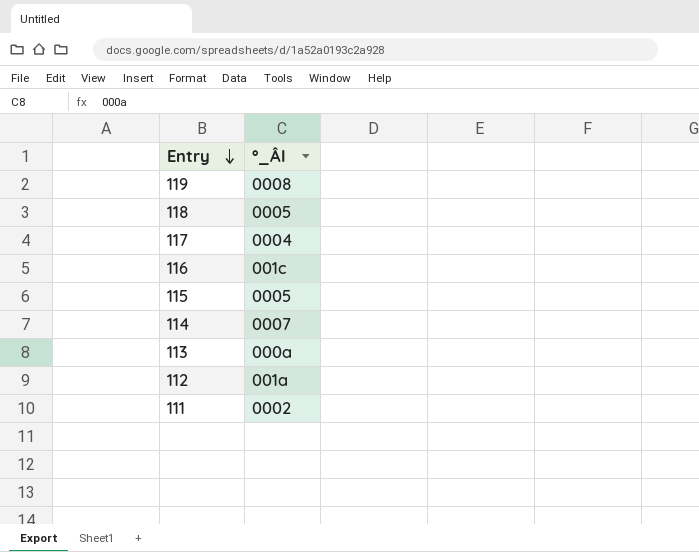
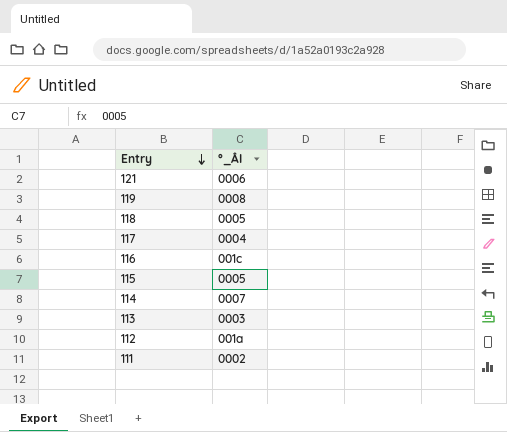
row 121: none -> 0006
113 | °_ÂI: 000a -> 0003

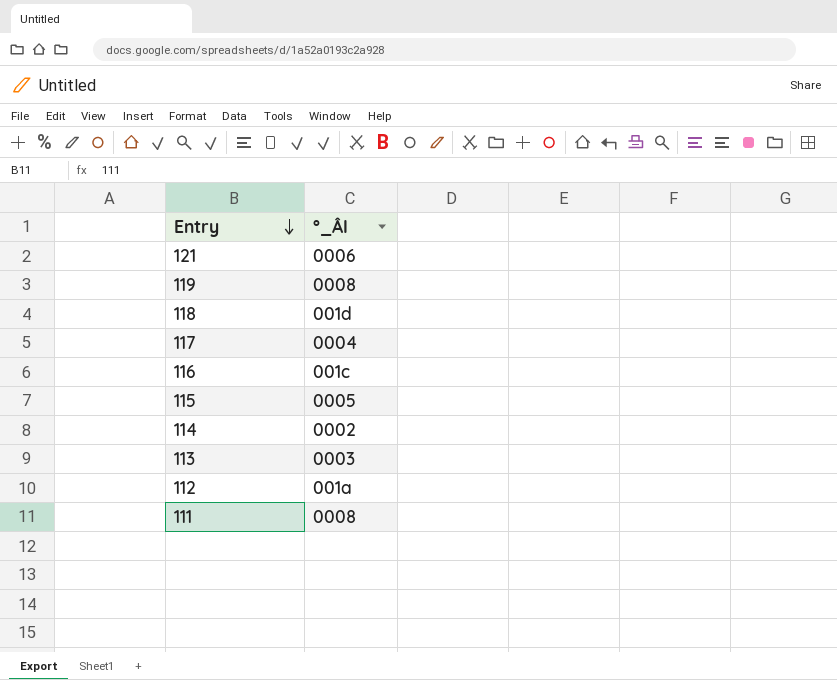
118 | °_ÂI: 0005 -> 001d
114 | °_ÂI: 0007 -> 0002
111 | °_ÂI: 0002 -> 0008

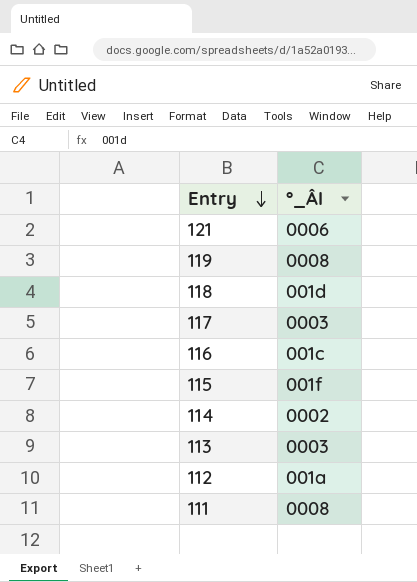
117 | °_ÂI: 0004 -> 0003
115 | °_ÂI: 0005 -> 001f

